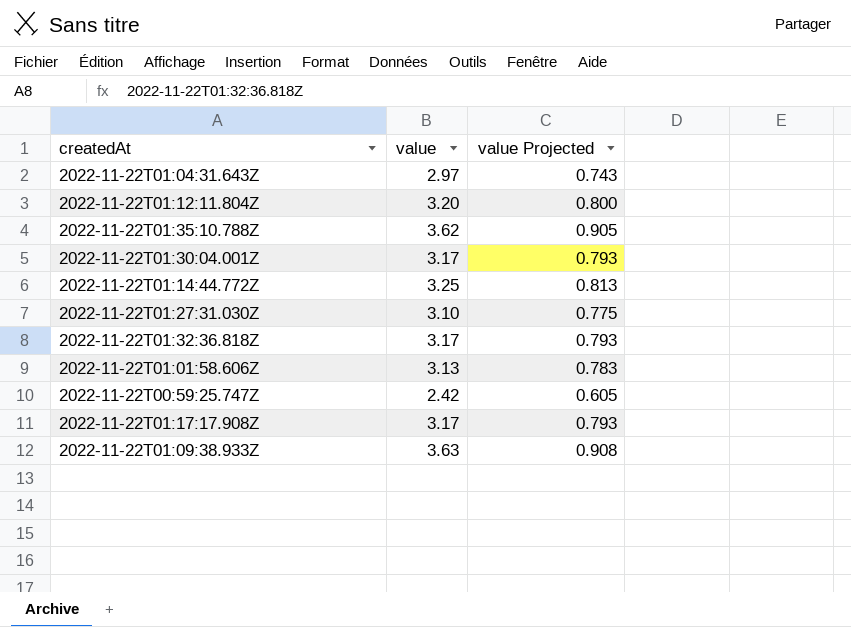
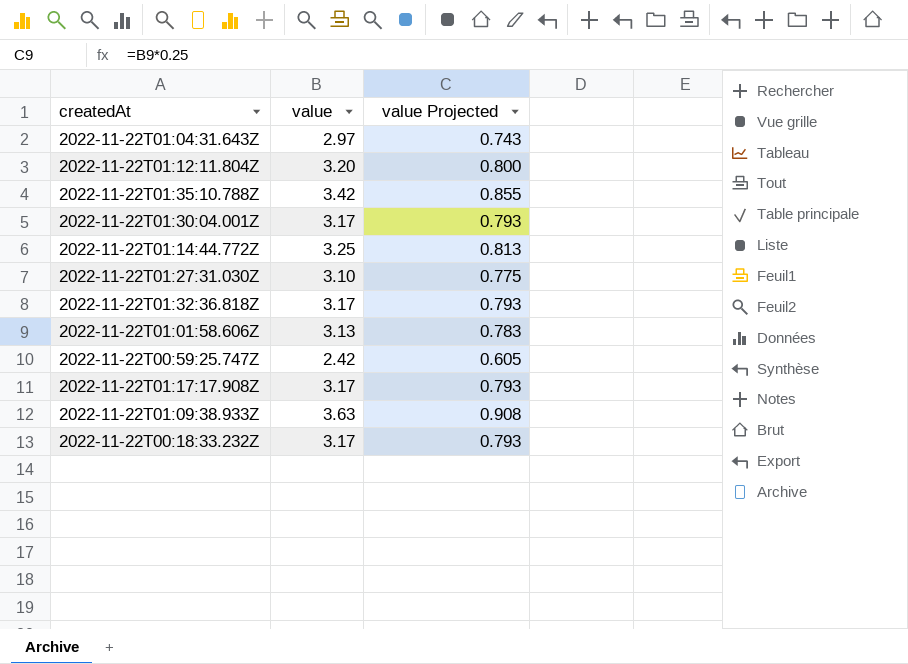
2022-11-22T01:35:10.788Z | value: 3.62 -> 3.42
2022-11-22T01:35:10.788Z | value Projected: 0.905 -> 0.855
row 2022-11-22T00:18:33.232Z: none -> 3.17 | 0.793

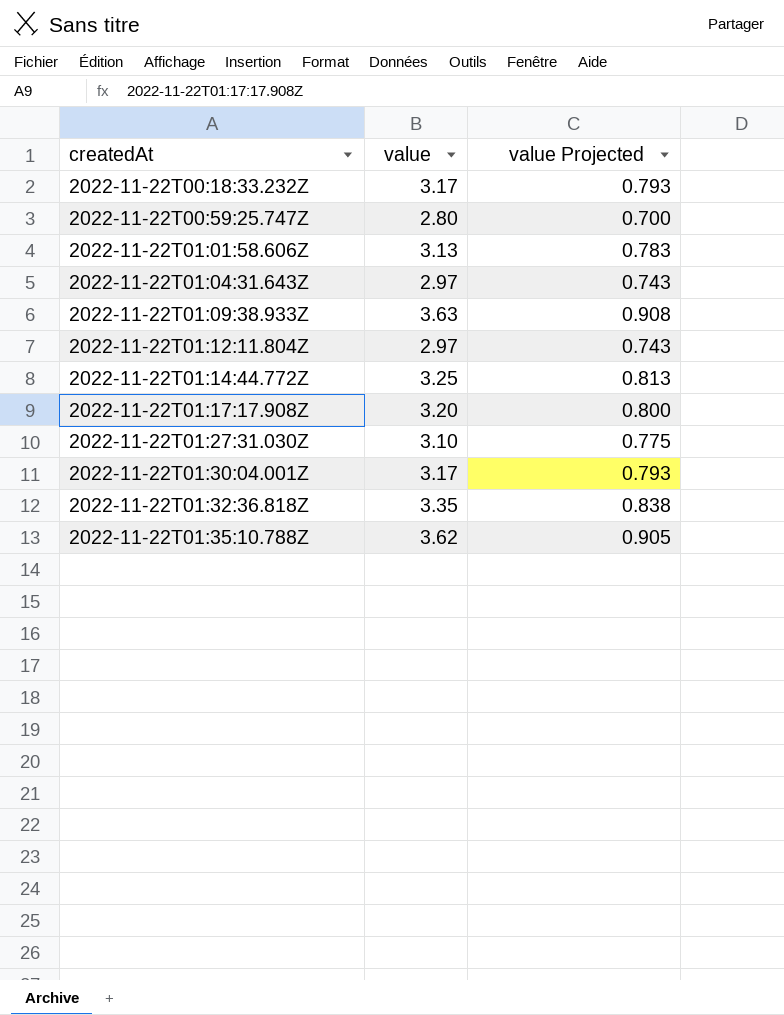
row order: none -> createdAt ascending
2022-11-22T00:59:25.747Z | value: 2.42 -> 2.80
2022-11-22T00:59:25.747Z | value Projected: 0.605 -> 0.700
2022-11-22T01:12:11.804Z | value: 3.20 -> 2.97
2022-11-22T01:12:11.804Z | value Projected: 0.800 -> 0.743
2022-11-22T01:17:17.908Z | value: 3.17 -> 3.20
2022-11-22T01:17:17.908Z | value Projected: 0.793 -> 0.800
2022-11-22T01:32:36.818Z | value: 3.17 -> 3.35
2022-11-22T01:32:36.818Z | value Projected: 0.793 -> 0.838
2022-11-22T01:35:10.788Z | value: 3.42 -> 3.62
2022-11-22T01:35:10.788Z | value Projected: 0.855 -> 0.905

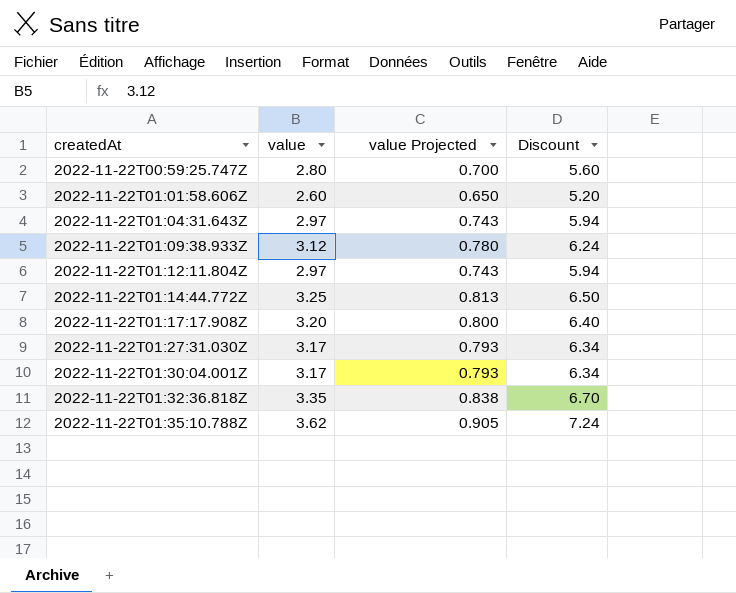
column Discount | formula: none -> [value] * 2
row 2022-11-22T00:18:33.232Z: 3.17 | 0.793 -> none
2022-11-22T01:01:58.606Z | value: 3.13 -> 2.60
2022-11-22T01:01:58.606Z | value Projected: 0.783 -> 0.650
2022-11-22T01:09:38.933Z | value: 3.63 -> 3.12
2022-11-22T01:09:38.933Z | value Projected: 0.908 -> 0.780
2022-11-22T01:27:31.030Z | value: 3.10 -> 3.17
2022-11-22T01:27:31.030Z | value Projected: 0.775 -> 0.793

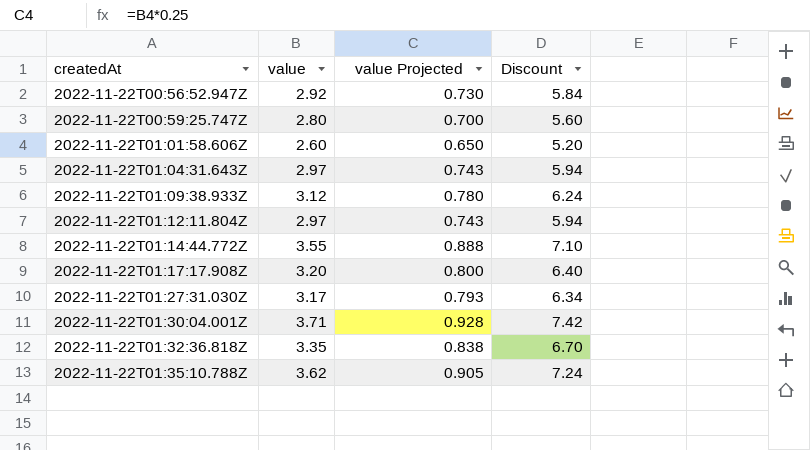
row 2022-11-22T00:56:52.947Z: none -> 2.92 | 0.730 | 5.84
2022-11-22T01:14:44.772Z | value: 3.25 -> 3.55
2022-11-22T01:14:44.772Z | value Projected: 0.813 -> 0.888
2022-11-22T01:14:44.772Z | Discount: 6.50 -> 7.10
2022-11-22T01:30:04.001Z | value: 3.17 -> 3.71
2022-11-22T01:30:04.001Z | value Projected: 0.793 -> 0.928
2022-11-22T01:30:04.001Z | Discount: 6.34 -> 7.42

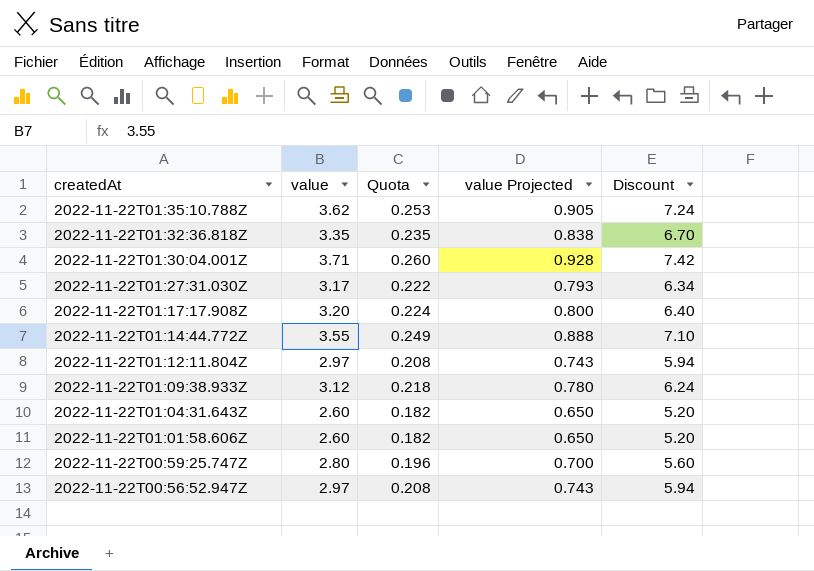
row order: createdAt ascending -> createdAt descending
column Quota | formula: none -> [value] * 0.07
2022-11-22T01:04:31.643Z | value: 2.97 -> 2.60
2022-11-22T01:04:31.643Z | value Projected: 0.743 -> 0.650
2022-11-22T01:04:31.643Z | Discount: 5.94 -> 5.20
2022-11-22T00:56:52.947Z | value: 2.92 -> 2.97
2022-11-22T00:56:52.947Z | value Projected: 0.730 -> 0.743
2022-11-22T00:56:52.947Z | Discount: 5.84 -> 5.94

